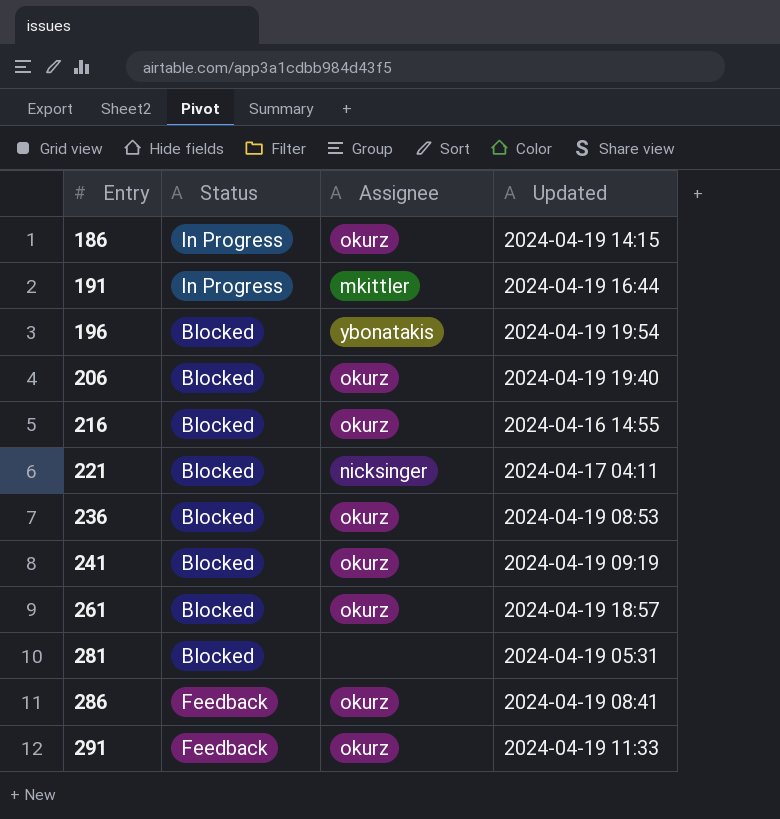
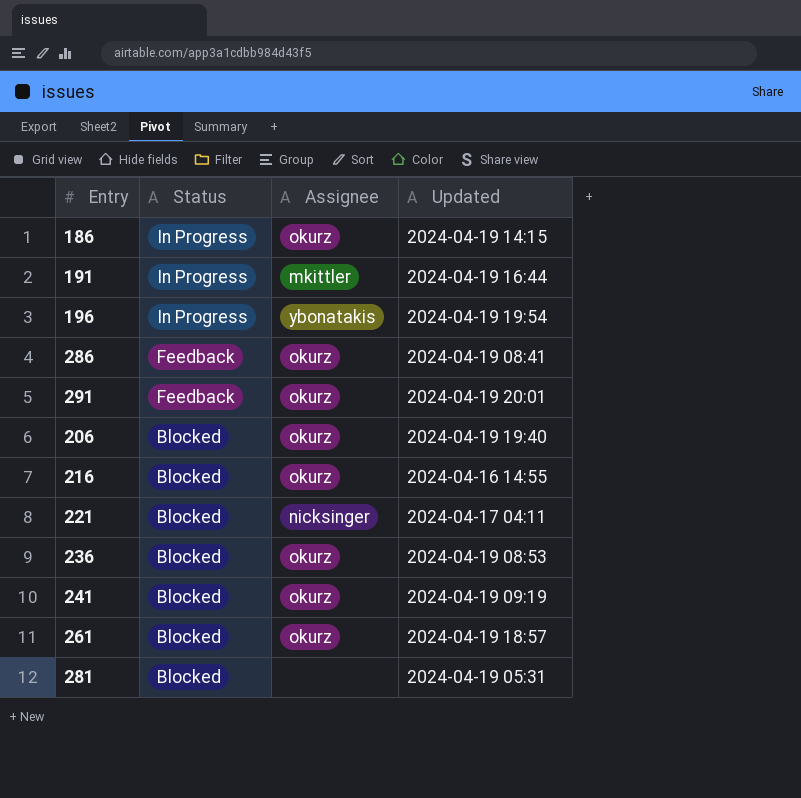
row order: Entry ascending -> Status descending
196 | Status: Blocked -> In Progress
291 | Updated: 2024-04-19 11:33 -> 2024-04-19 20:01

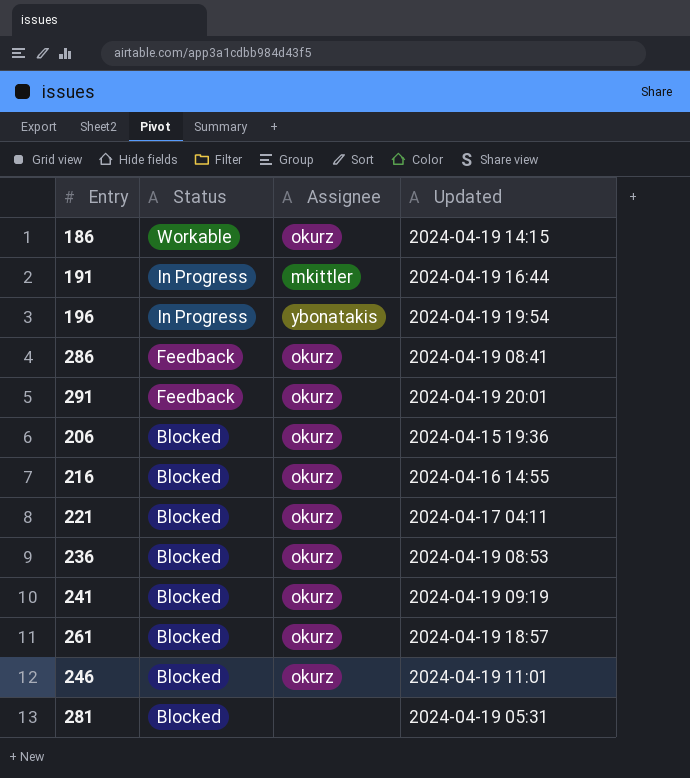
186 | Status: In Progress -> Workable
206 | Updated: 2024-04-19 19:40 -> 2024-04-15 19:36
221 | Assignee: nicksinger -> okurz
row 246: none -> Blocked | okurz | 2024-04-19 11:01

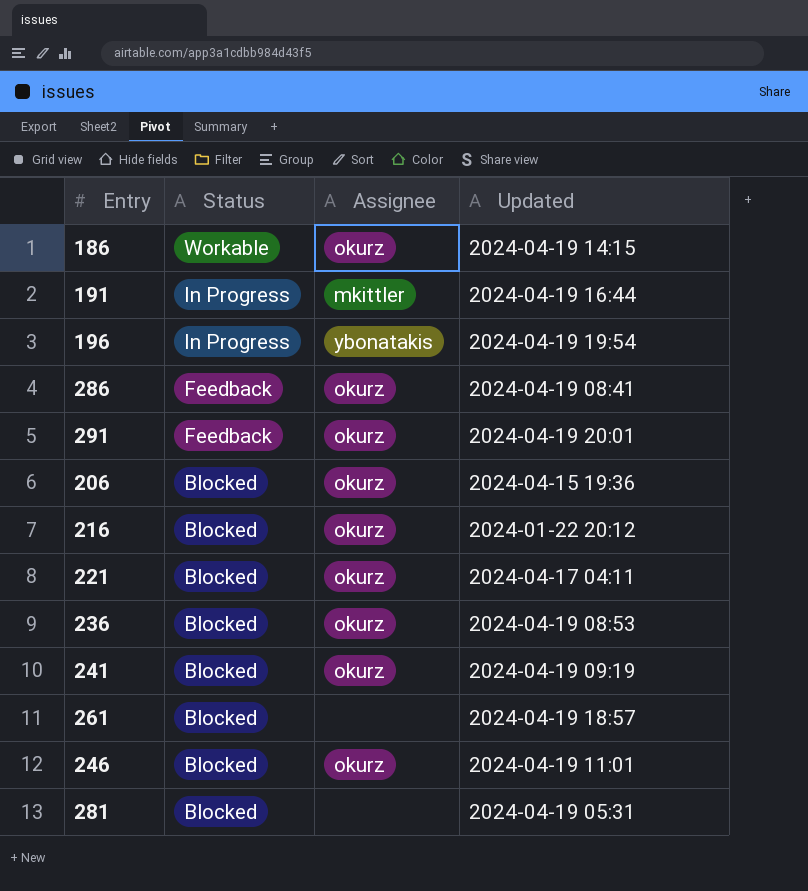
216 | Updated: 2024-04-16 14:55 -> 2024-01-22 20:12
261 | Assignee: okurz -> none

